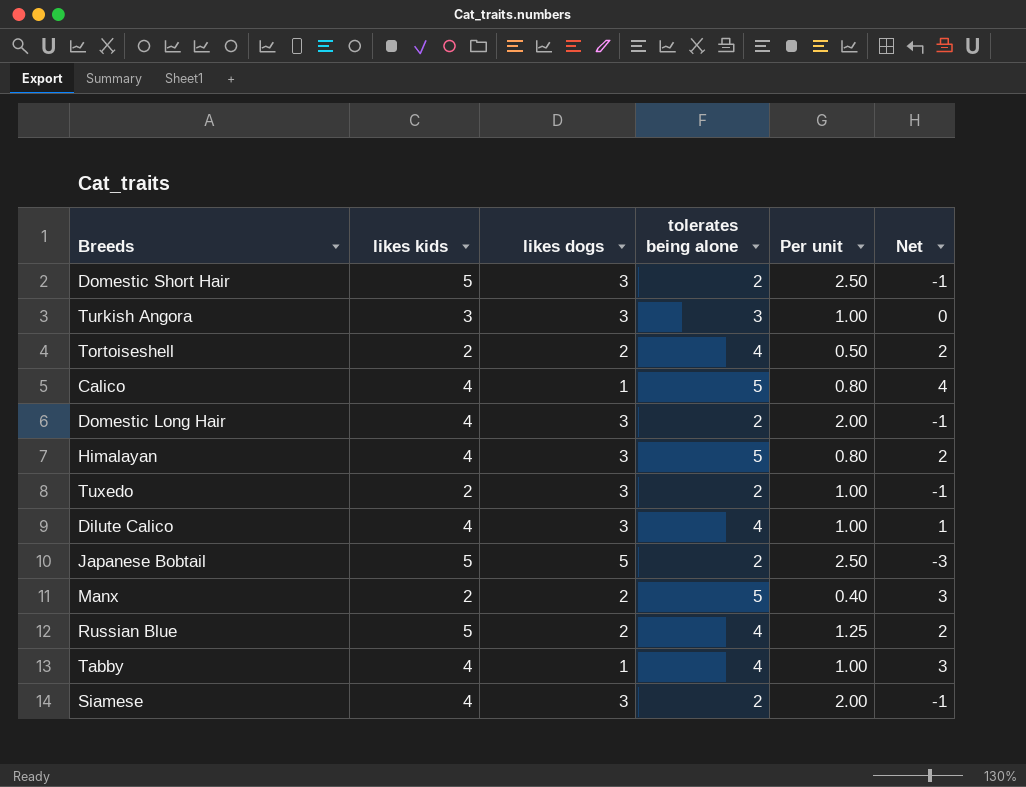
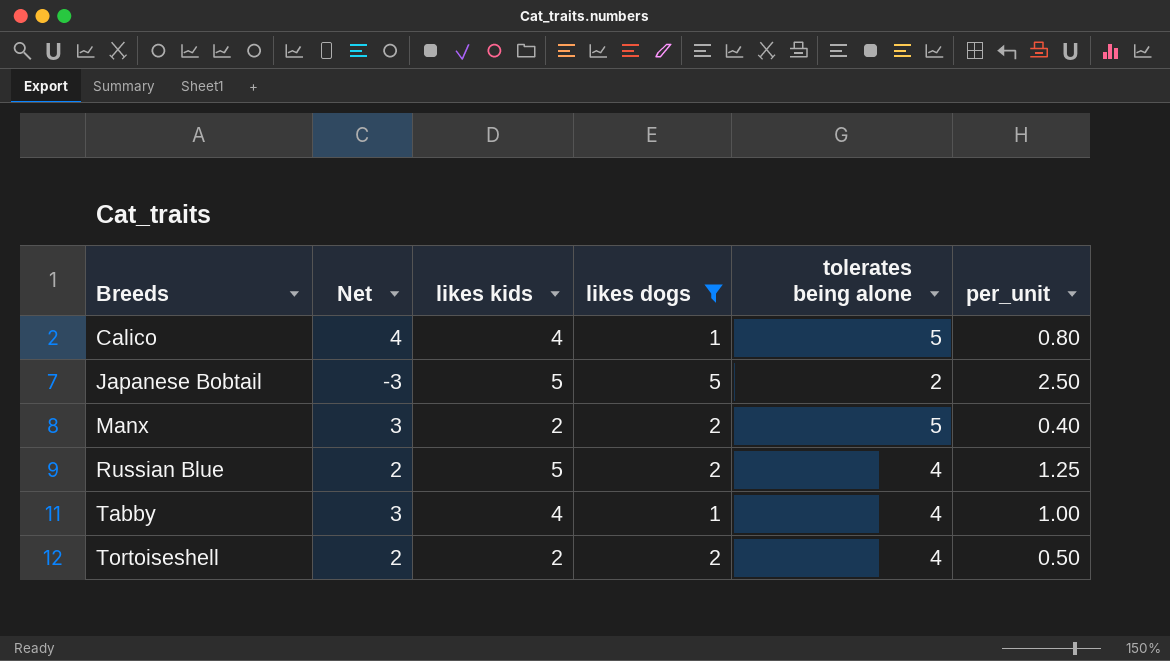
filter: none -> likes dogs != 3
row order: none -> Breeds ascending
column Net | position: 6 -> 2
column name: Per unit -> per_unit

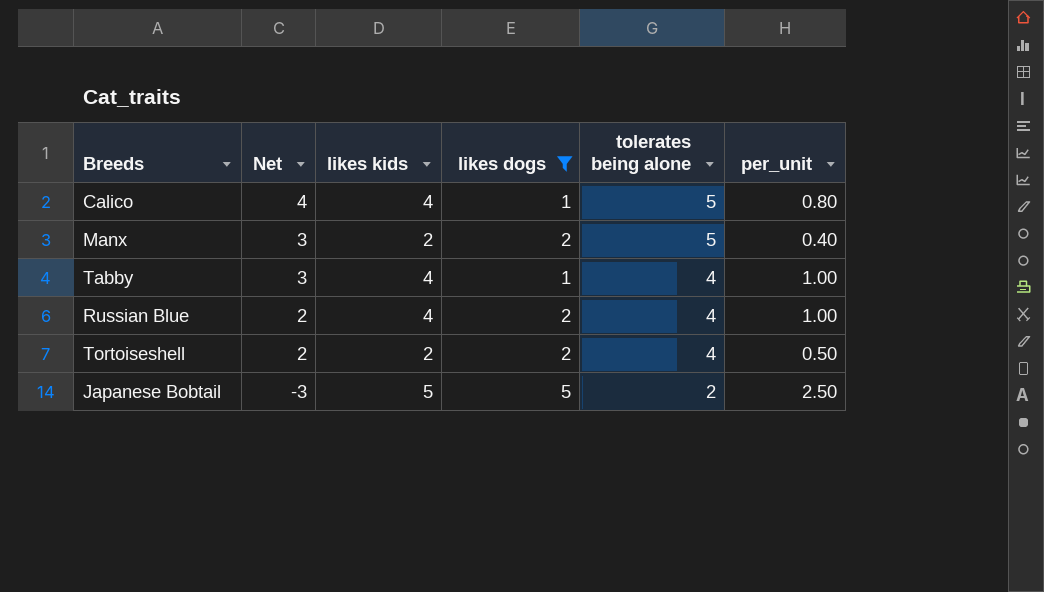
row order: Breeds ascending -> Net descending
Russian Blue | likes kids: 5 -> 4
Russian Blue | per_unit: 1.25 -> 1.00

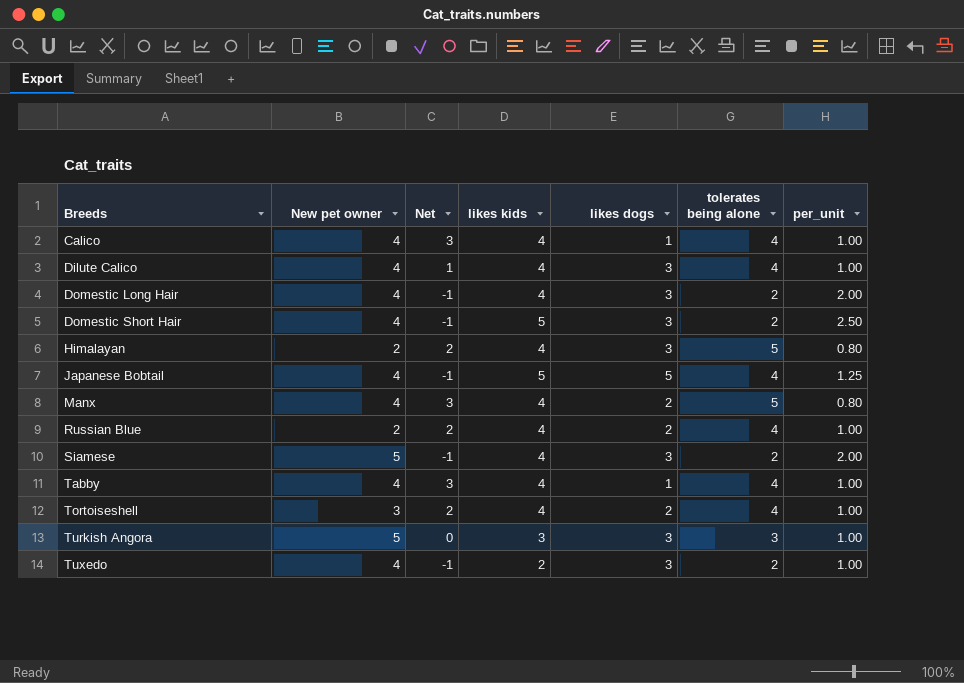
filter: likes dogs != 3 -> none
row order: Net descending -> Breeds ascending
column New pet owner | position: none -> 2
Calico | Net: 4 -> 3
Calico | tolerates being alone: 5 -> 4
Calico | per_unit: 0.80 -> 1.00
Japanese Bobtail | Net: -3 -> -1
Japanese Bobtail | tolerates being alone: 2 -> 4
Japanese Bobtail | per_unit: 2.50 -> 1.25
Manx | likes kids: 2 -> 4
Manx | per_unit: 0.40 -> 0.80
Tortoiseshell | likes kids: 2 -> 4
Tortoiseshell | per_unit: 0.50 -> 1.00

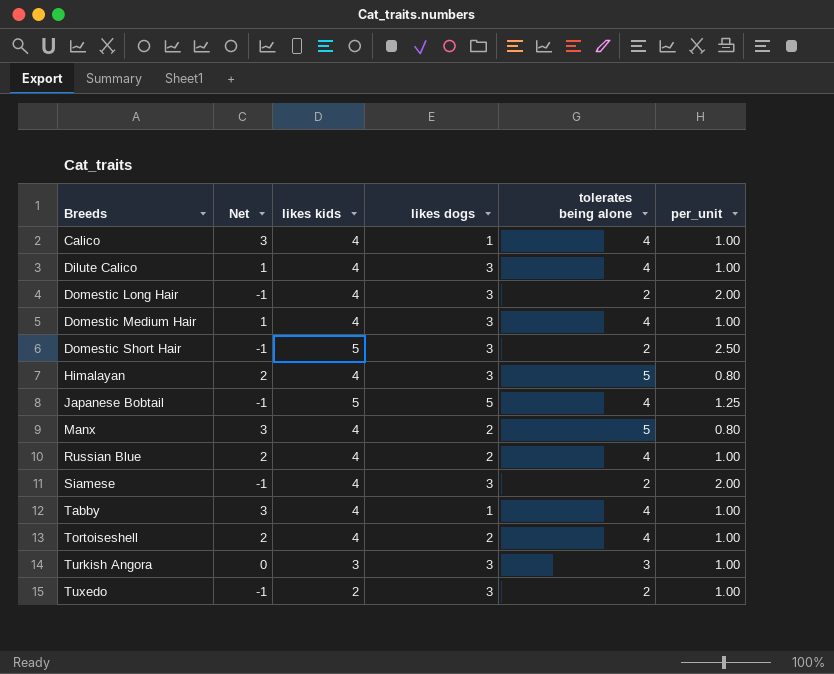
column New pet owner | position: 2 -> none
row Domestic Medium Hair: none -> 1 | 4 | 3 | 4 | 1.00

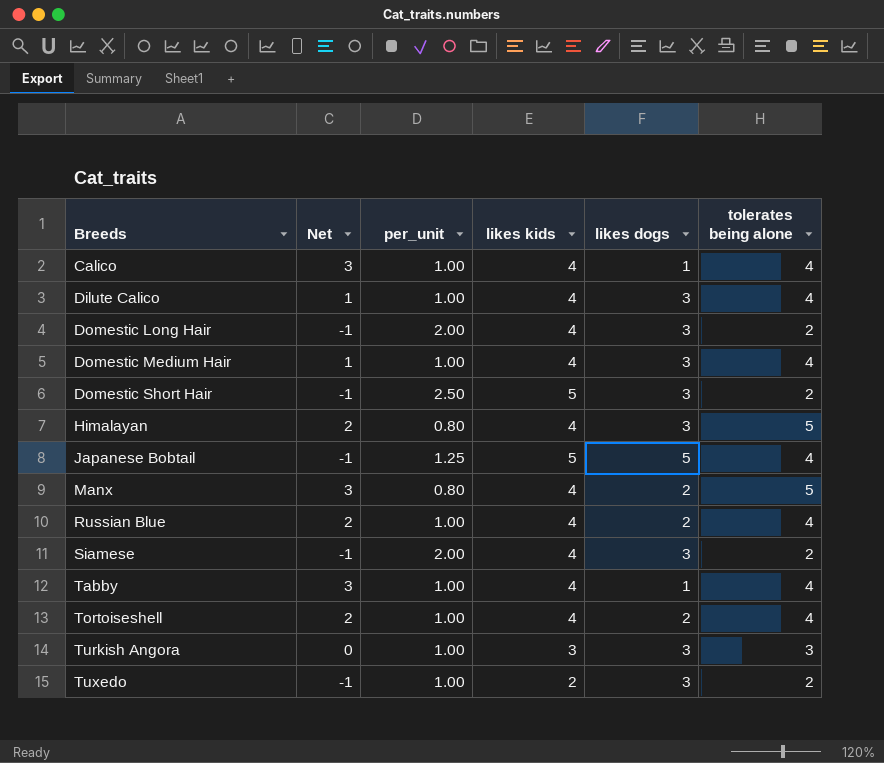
column per_unit | position: 6 -> 3

